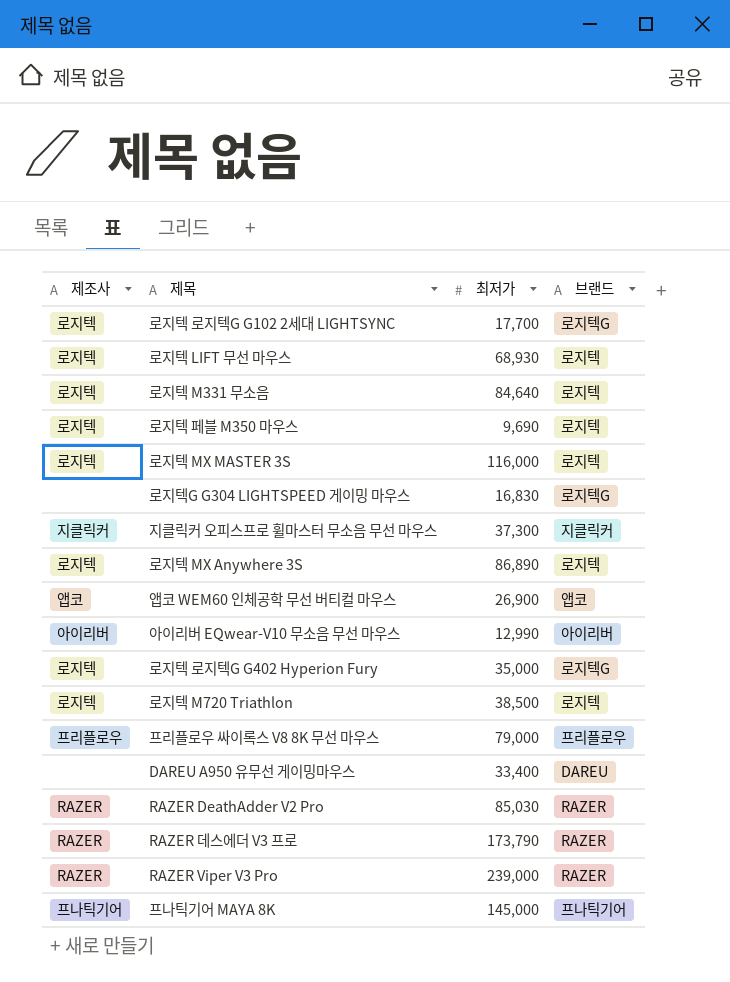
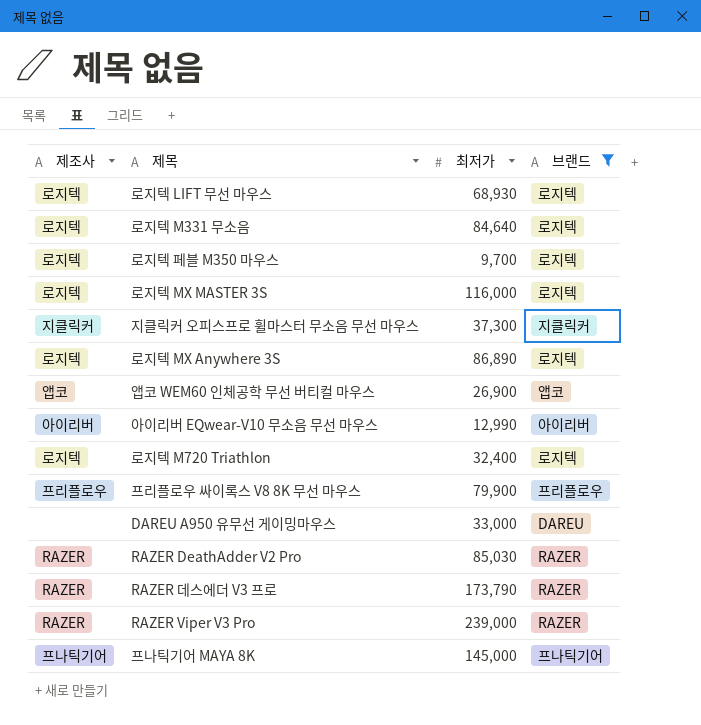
filter: none -> 브랜드 != 로지텍G
로지텍 페블 M350 마우스 | 최저가: 9,690 -> 9,700
로지텍 M720 Triathlon | 최저가: 38,500 -> 32,400
프리플로우 싸이록스 V8 8K 무선 마우스 | 최저가: 79,000 -> 79,900
DAREU A950 유무선 게이밍마우스 | 최저가: 33,400 -> 33,000

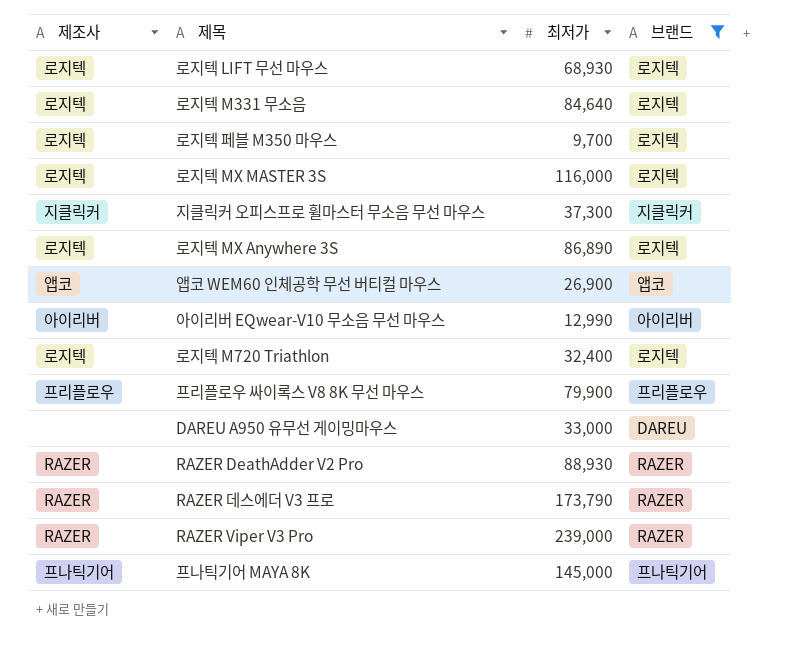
RAZER DeathAdder V2 Pro | 최저가: 85,030 -> 88,930

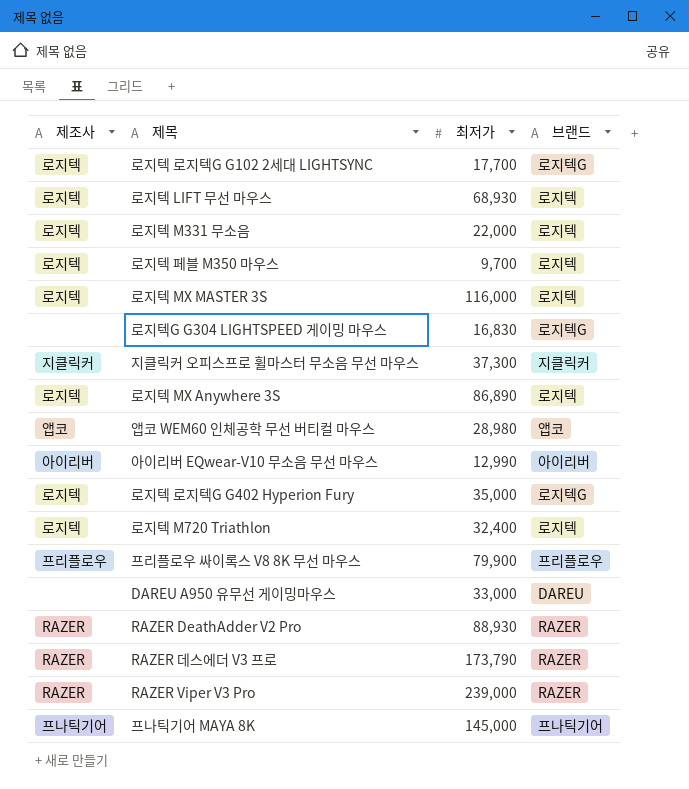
filter: 브랜드 != 로지텍G -> none
로지텍 M331 무소음 | 최저가: 84,640 -> 22,000
앱코 WEM60 인체공학 무선 버티컬 마우스 | 최저가: 26,900 -> 28,980

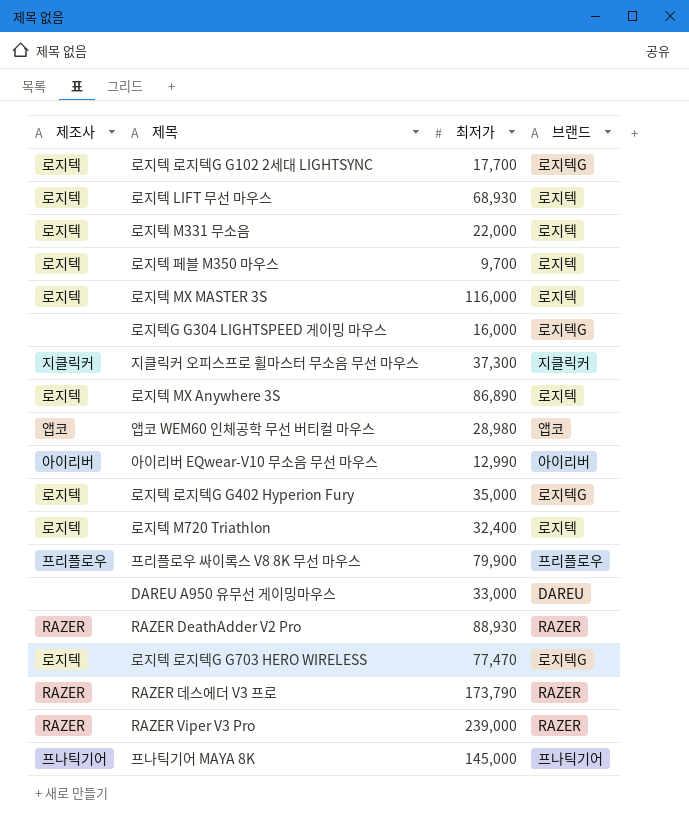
로지텍G G304 LIGHTSPEED 게이밍 마우스 | 최저가: 16,830 -> 16,000
row 로지텍 로지텍G G703 HERO WIRELESS: none -> 로지텍 | 77,470 | 로지텍G

